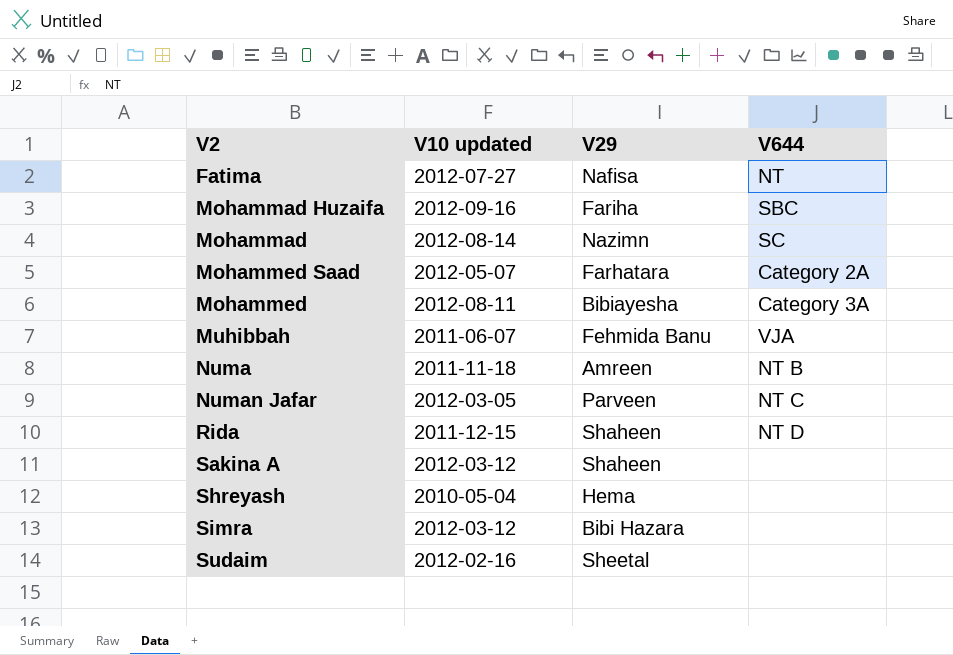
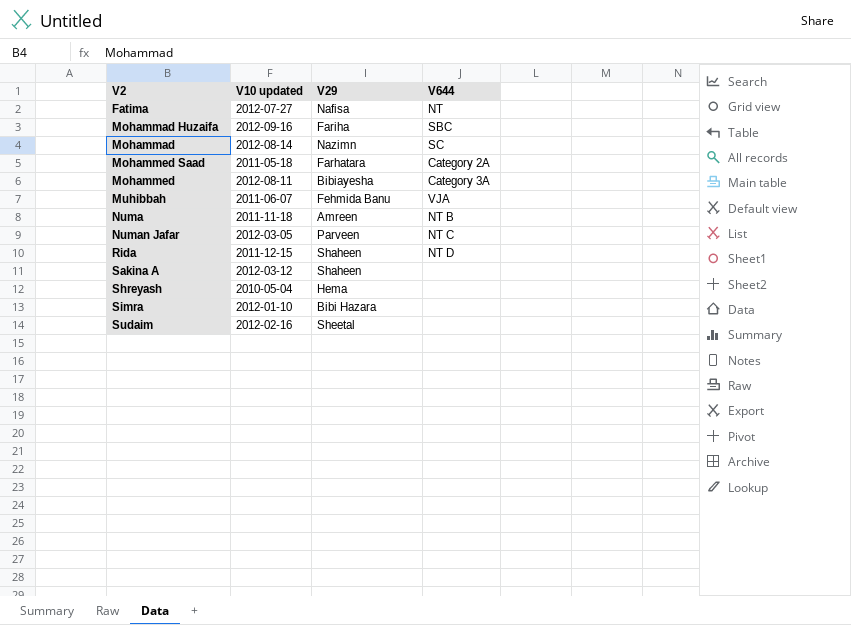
Mohammed Saad | V10 updated: 2012-05-07 -> 2011-05-18
Simra | V10 updated: 2012-03-12 -> 2012-01-10

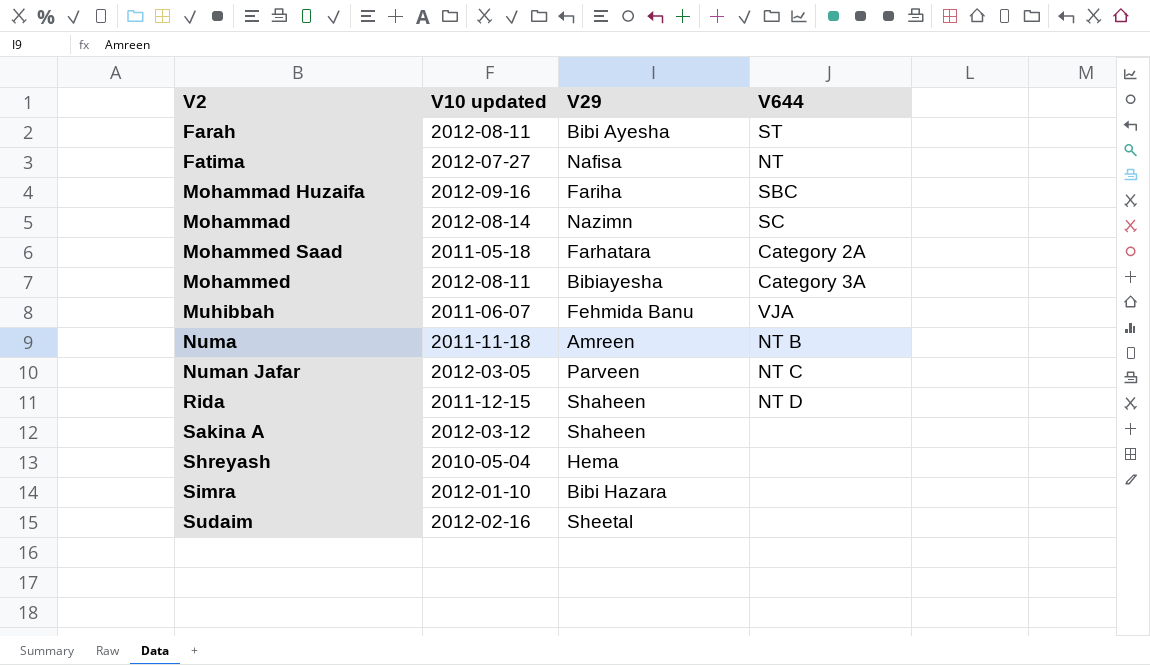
row Farah: none -> 2012-08-11 | Bibi Ayesha | ST

